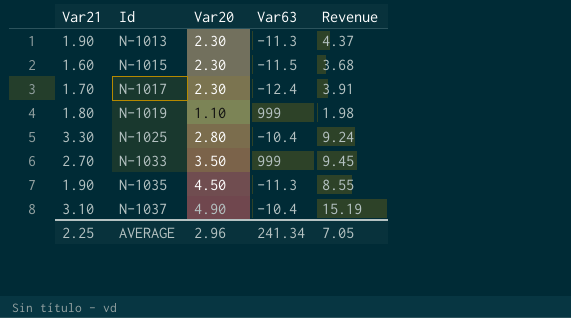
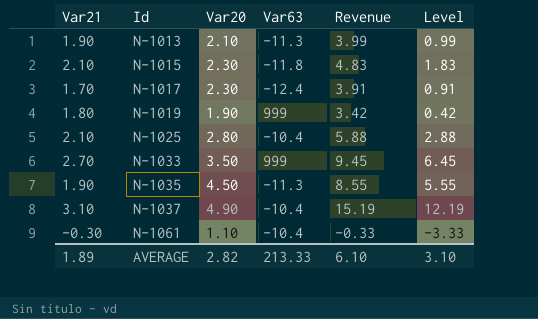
column Level | formula: none -> [Revenue] - 3
N-1013 | Var20: 2.30 -> 2.10
N-1013 | Revenue: 4.37 -> 3.99
N-1015 | Var21: 1.60 -> 2.10
N-1015 | Var63: -11.5 -> -11.8
N-1015 | Revenue: 3.68 -> 4.83
N-1019 | Var20: 1.10 -> 1.90
N-1019 | Revenue: 1.98 -> 3.42
N-1025 | Var21: 3.30 -> 2.10
N-1025 | Revenue: 9.24 -> 5.88
row N-1061: none -> -0.30 | 1.10 | -10.4 | -0.33 | -3.33
AVERAGE | Var21: 2.25 -> 1.89
AVERAGE | Var20: 2.96 -> 2.82
AVERAGE | Var63: 241.34 -> 213.33
AVERAGE | Revenue: 7.05 -> 6.10

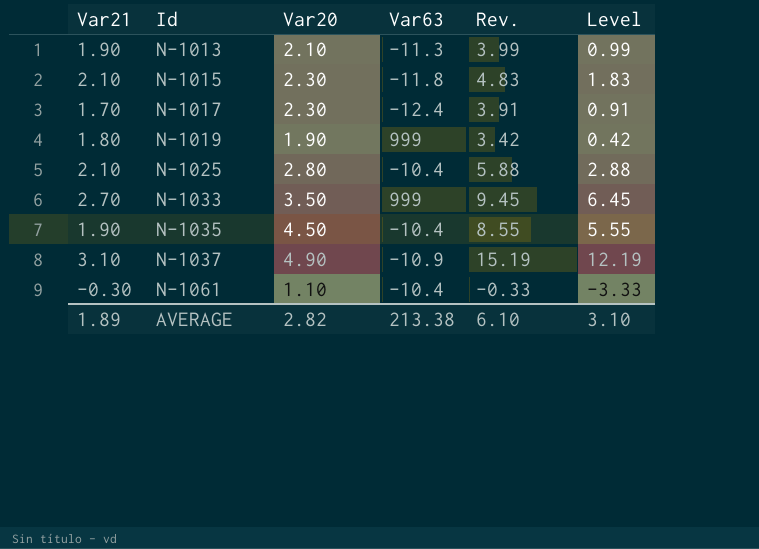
column name: Revenue -> Rev.
N-1035 | Var63: -11.3 -> -10.4
N-1037 | Var63: -10.4 -> -10.9
AVERAGE | Var63: 213.33 -> 213.38

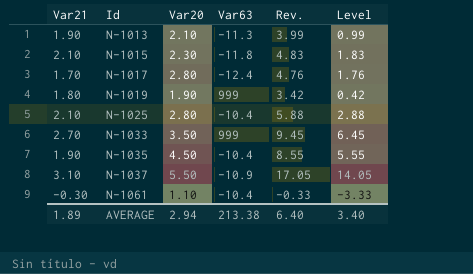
N-1017 | Var20: 2.30 -> 2.80
N-1017 | Rev.: 3.91 -> 4.76
N-1017 | Level: 0.91 -> 1.76
N-1037 | Var20: 4.90 -> 5.50
N-1037 | Rev.: 15.19 -> 17.05
N-1037 | Level: 12.19 -> 14.05
AVERAGE | Var20: 2.82 -> 2.94
AVERAGE | Rev.: 6.10 -> 6.40
AVERAGE | Level: 3.10 -> 3.40

